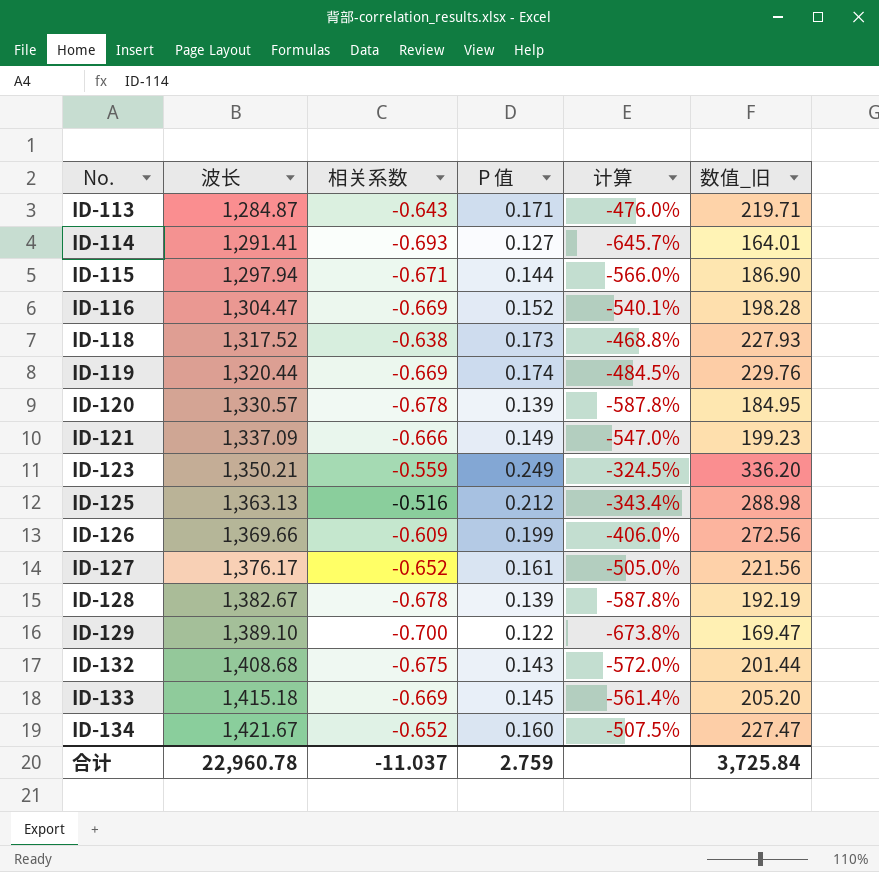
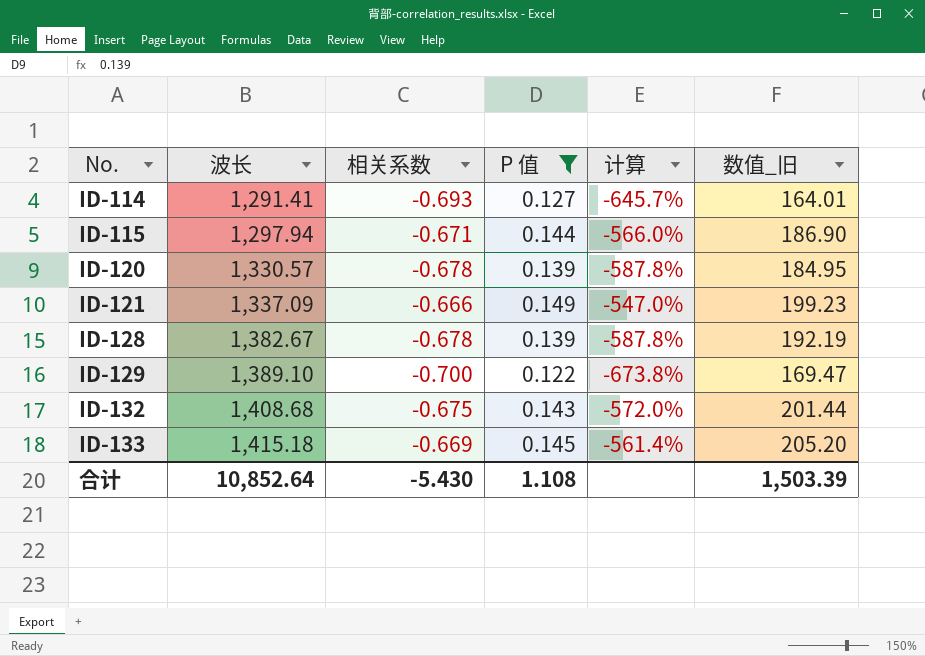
filter: none -> P 值 <= 0.149
合计 | 波长: 22,960.78 -> 10,852.64
合计 | 相关系数: -11.037 -> -5.430
合计 | P 值: 2.759 -> 1.108
合计 | 数值_旧: 3,725.84 -> 1,503.39

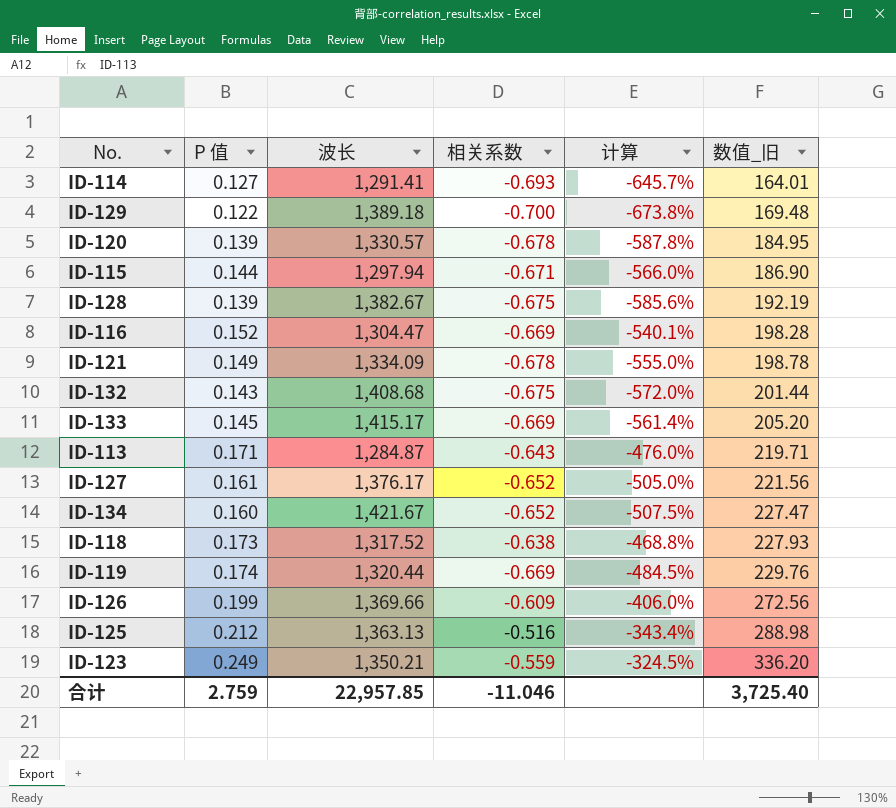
filter: P 值 <= 0.149 -> none
row order: No. ascending -> 数值_旧 ascending
column P 值 | position: 4 -> 2
ID-129 | 波长: 1,389.10 -> 1,389.18
ID-129 | 数值_旧: 169.47 -> 169.48
ID-128 | 相关系数: -0.678 -> -0.675
ID-128 | 计算: -587.8% -> -585.6%
ID-121 | 波长: 1,337.09 -> 1,334.09
ID-121 | 相关系数: -0.666 -> -0.678
ID-121 | 计算: -547.0% -> -555.0%
ID-121 | 数值_旧: 199.23 -> 198.78
ID-133 | 波长: 1,415.18 -> 1,415.17
合计 | P 值: 1.108 -> 2.759
合计 | 波长: 10,852.64 -> 22,957.85
合计 | 相关系数: -5.430 -> -11.046
合计 | 数值_旧: 1,503.39 -> 3,725.40

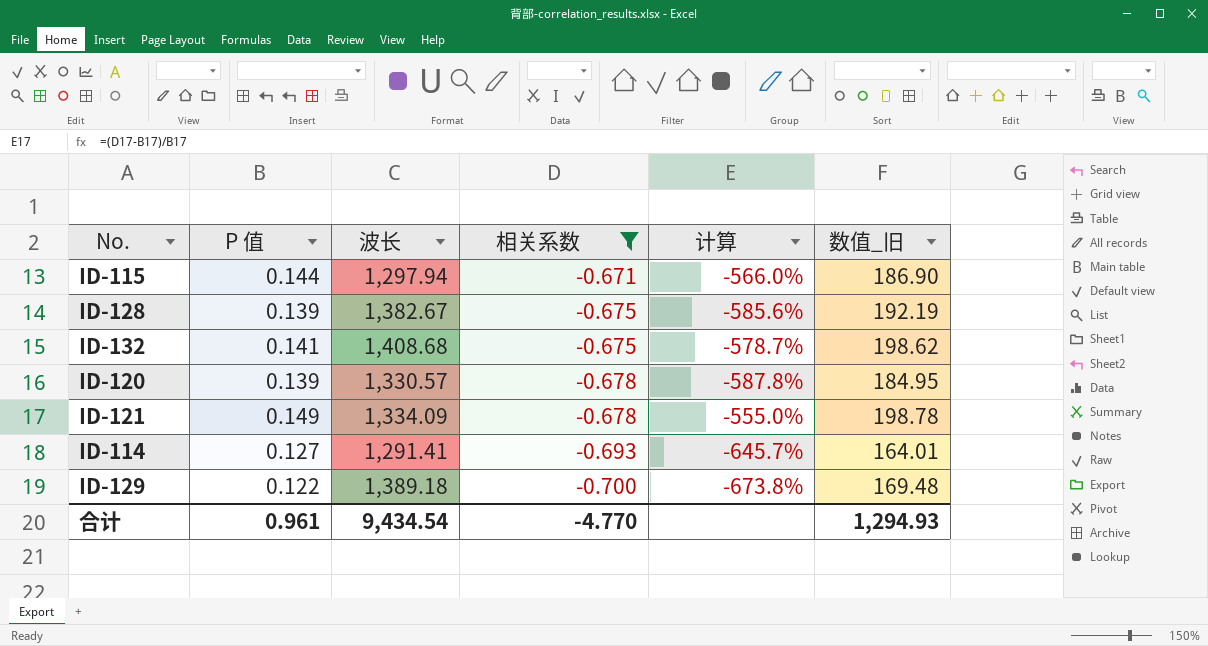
filter: none -> 相关系数 <= -0.671
row order: 数值_旧 ascending -> 相关系数 descending
ID-132 | P 值: 0.143 -> 0.141
ID-132 | 计算: -572.0% -> -578.7%
ID-132 | 数值_旧: 201.44 -> 198.62
合计 | P 值: 2.759 -> 0.961
合计 | 波长: 22,957.85 -> 9,434.54
合计 | 相关系数: -11.046 -> -4.770
合计 | 数值_旧: 3,725.40 -> 1,294.93

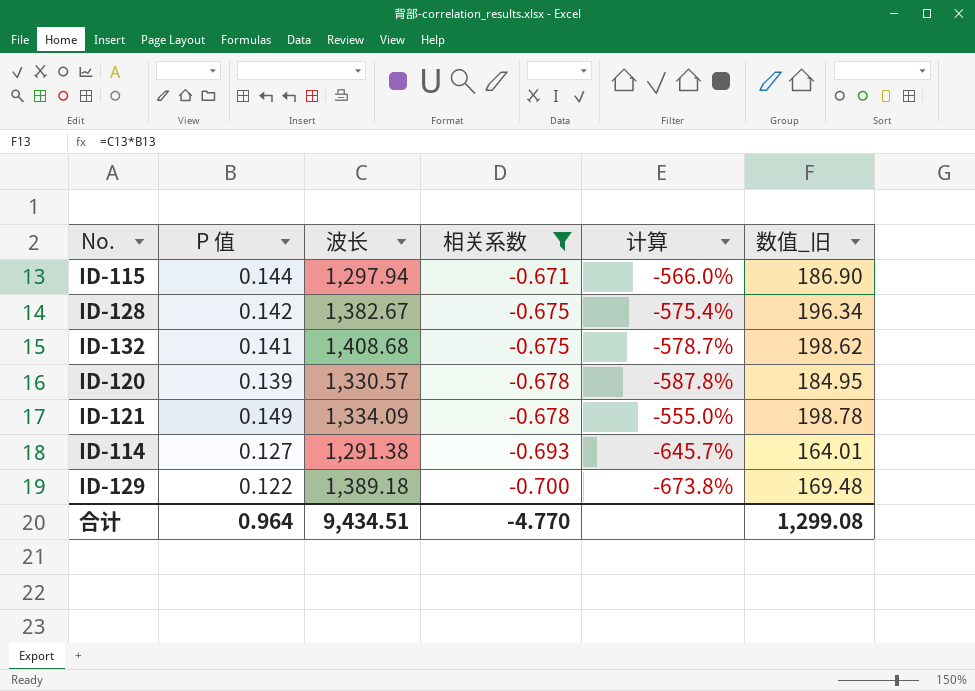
ID-128 | P 值: 0.139 -> 0.142
ID-128 | 计算: -585.6% -> -575.4%
ID-128 | 数值_旧: 192.19 -> 196.34
ID-114 | 波长: 1,291.41 -> 1,291.38
合计 | P 值: 0.961 -> 0.964
合计 | 波长: 9,434.54 -> 9,434.51
合计 | 数值_旧: 1,294.93 -> 1,299.08

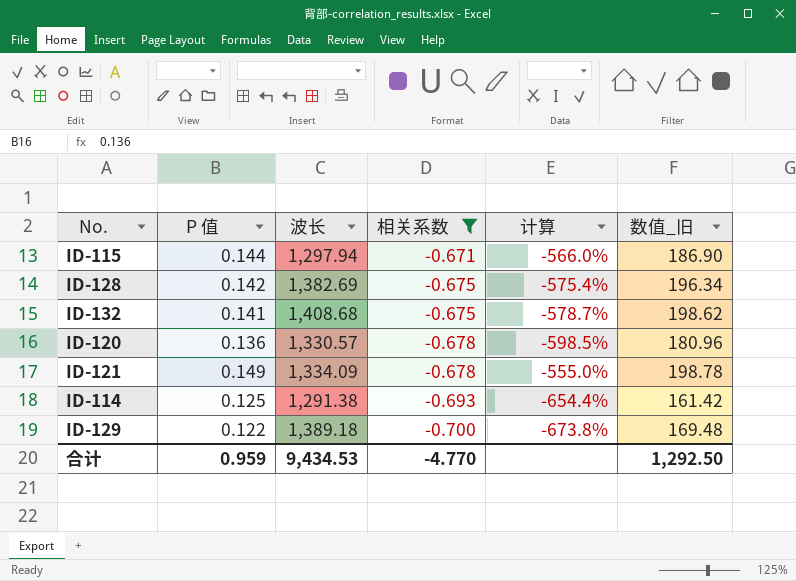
ID-128 | 波长: 1,382.67 -> 1,382.69
ID-120 | P 值: 0.139 -> 0.136
ID-120 | 计算: -587.8% -> -598.5%
ID-120 | 数值_旧: 184.95 -> 180.96
ID-114 | P 值: 0.127 -> 0.125
ID-114 | 计算: -645.7% -> -654.4%
ID-114 | 数值_旧: 164.01 -> 161.42
合计 | P 值: 0.964 -> 0.959
合计 | 波长: 9,434.51 -> 9,434.53
合计 | 数值_旧: 1,299.08 -> 1,292.50

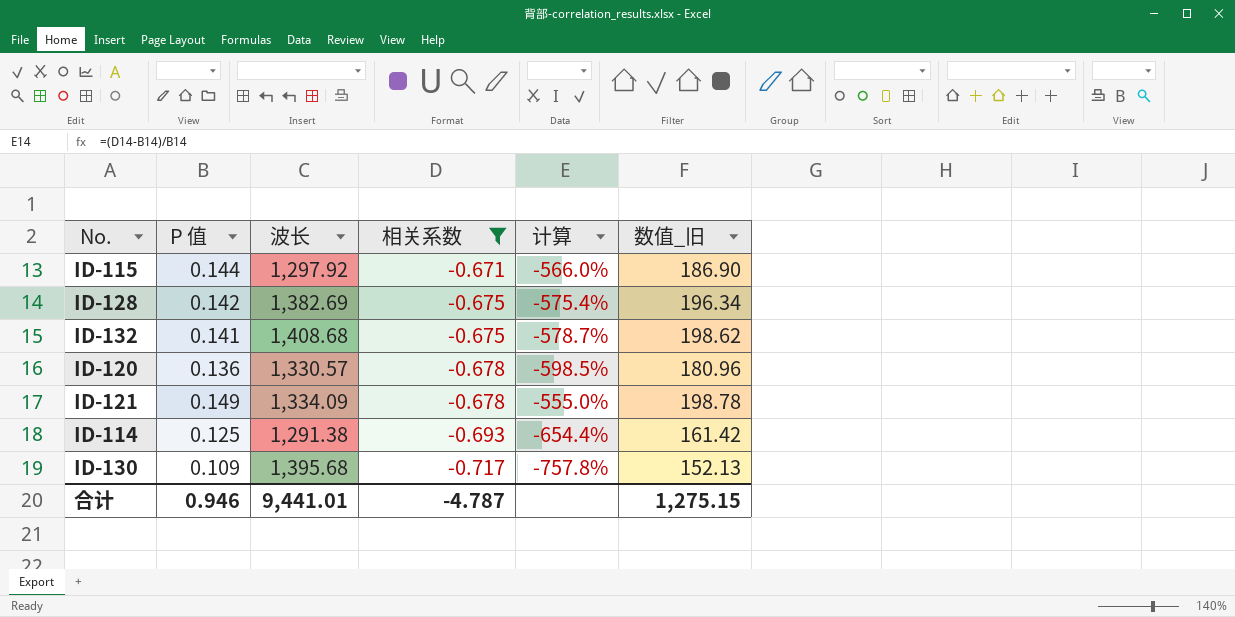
row ID-129: 0.122 | 1,389.18 | -0.700 | -673.8% | 169.48 -> none
ID-115 | 波长: 1,297.94 -> 1,297.92
row ID-130: none -> 0.109 | 1,395.68 | -0.717 | -757.8% | 152.13
合计 | P 值: 0.959 -> 0.946
合计 | 波长: 9,434.53 -> 9,441.01
合计 | 相关系数: -4.770 -> -4.787
合计 | 数值_旧: 1,292.50 -> 1,275.15

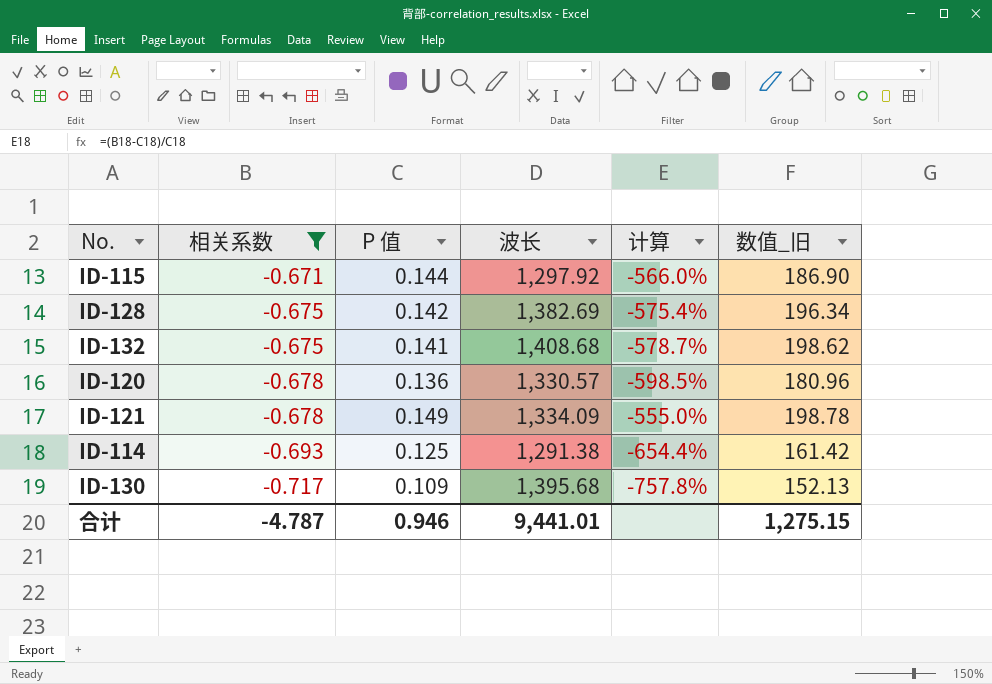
column 相关系数 | position: 4 -> 2

